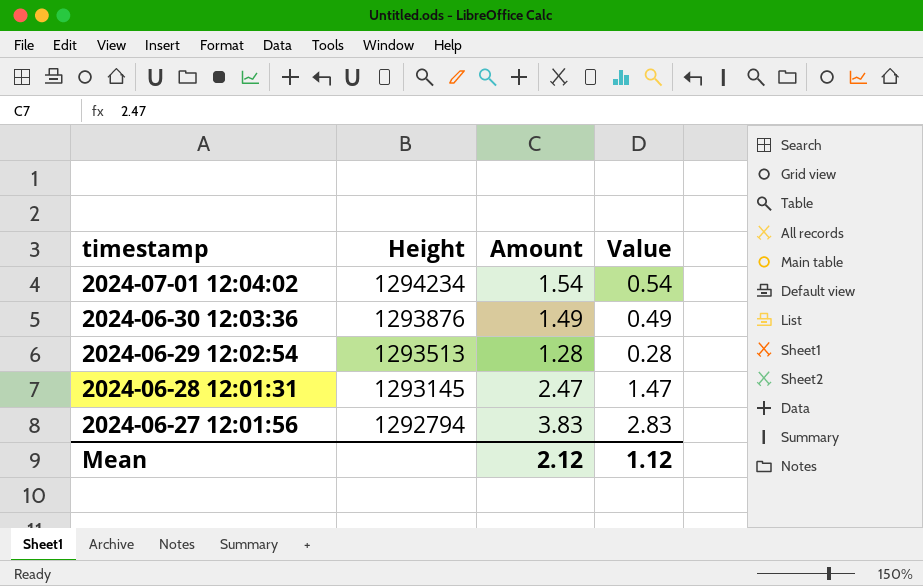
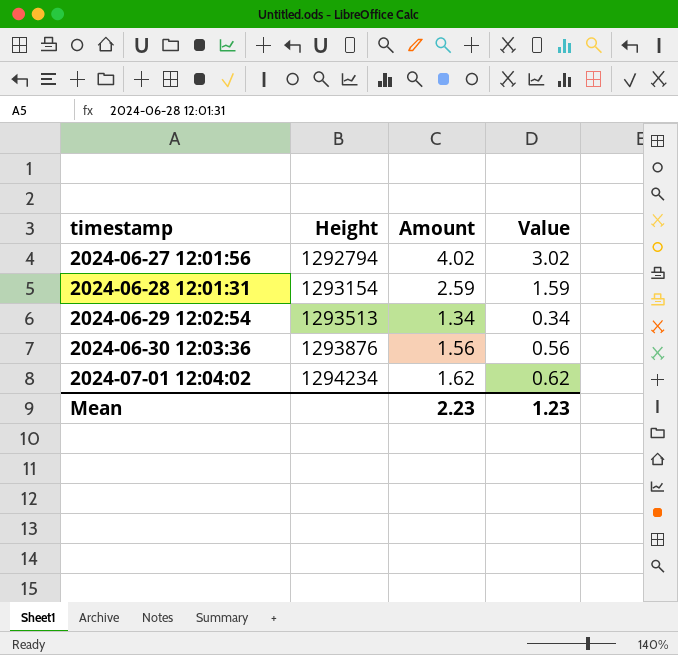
row order: timestamp descending -> timestamp ascending
2024-06-27 12:01:56 | Amount: 3.83 -> 4.02
2024-06-27 12:01:56 | Value: 2.83 -> 3.02
2024-06-28 12:01:31 | Height: 1293145 -> 1293154
2024-06-28 12:01:31 | Amount: 2.47 -> 2.59
2024-06-28 12:01:31 | Value: 1.47 -> 1.59
2024-06-29 12:02:54 | Amount: 1.28 -> 1.34
2024-06-29 12:02:54 | Value: 0.28 -> 0.34
2024-06-30 12:03:36 | Amount: 1.49 -> 1.56
2024-06-30 12:03:36 | Value: 0.49 -> 0.56
2024-07-01 12:04:02 | Amount: 1.54 -> 1.62
2024-07-01 12:04:02 | Value: 0.54 -> 0.62
Mean | Amount: 2.12 -> 2.23
Mean | Value: 1.12 -> 1.23

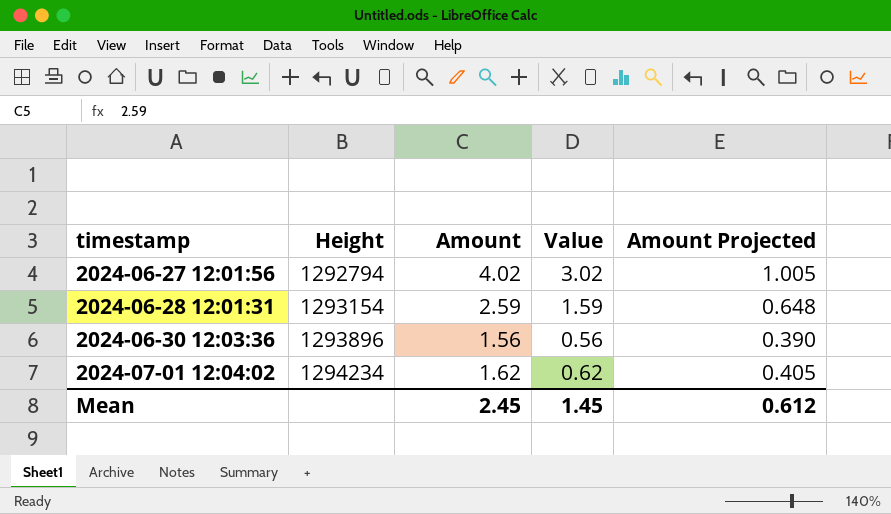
column Amount Projected | formula: none -> [Amount] * 0.25
row 2024-06-29 12:02:54: 1293513 | 1.34 | 0.34 -> none
2024-06-30 12:03:36 | Height: 1293876 -> 1293896
Mean | Amount: 2.23 -> 2.45
Mean | Value: 1.23 -> 1.45

